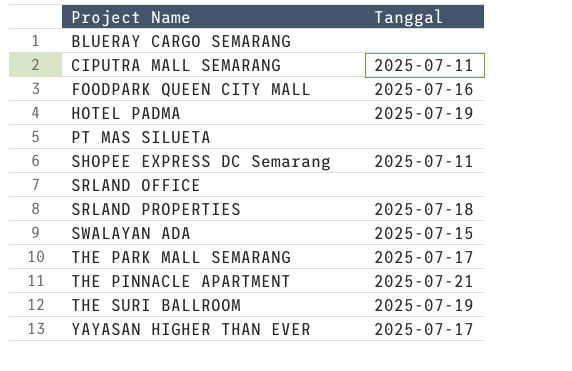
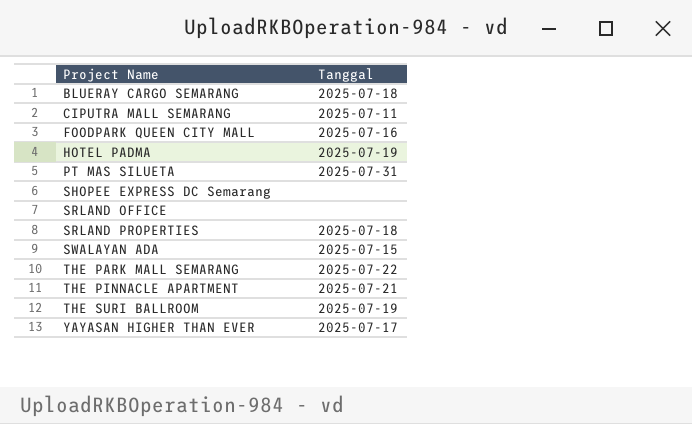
BLUERAY CARGO SEMARANG | Tanggal: none -> 2025-07-18
PT MAS SILUETA | Tanggal: none -> 2025-07-31
SHOPEE EXPRESS DC Semarang | Tanggal: 2025-07-11 -> none
THE PARK MALL SEMARANG | Tanggal: 2025-07-17 -> 2025-07-22

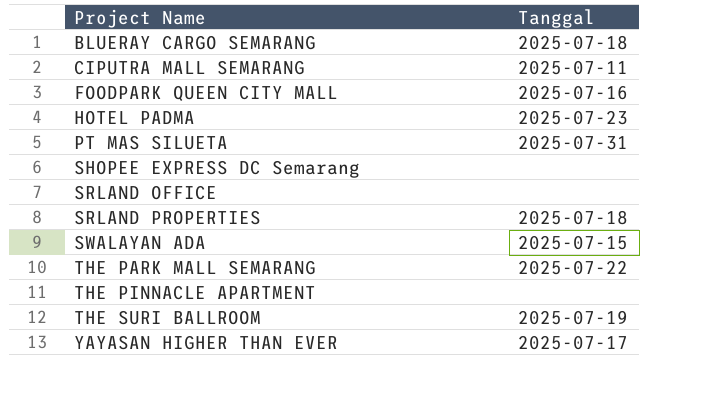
HOTEL PADMA | Tanggal: 2025-07-19 -> 2025-07-23
THE PINNACLE APARTMENT | Tanggal: 2025-07-21 -> none

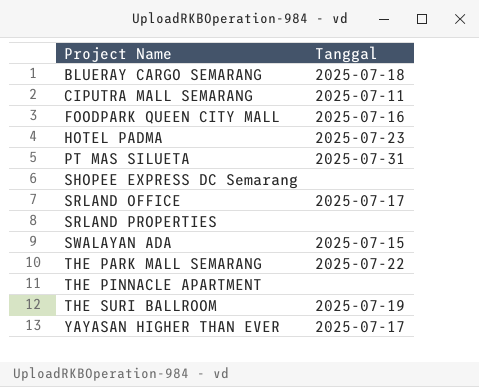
SRLAND OFFICE | Tanggal: none -> 2025-07-17
SRLAND PROPERTIES | Tanggal: 2025-07-18 -> none

